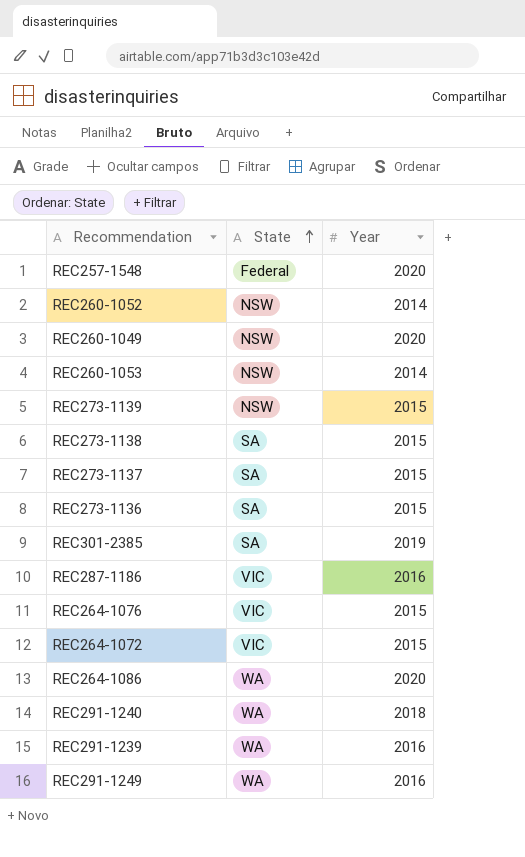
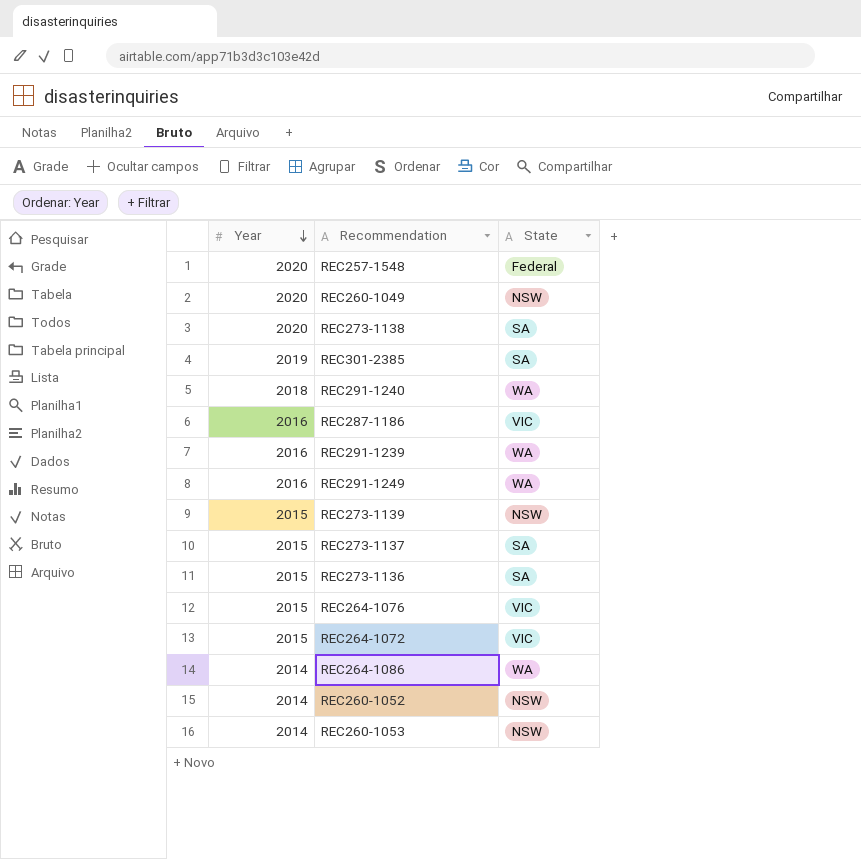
row order: State ascending -> Year descending
column Year | position: 3 -> 1
REC273-1138 | Year: 2015 -> 2020
REC264-1086 | Year: 2020 -> 2014

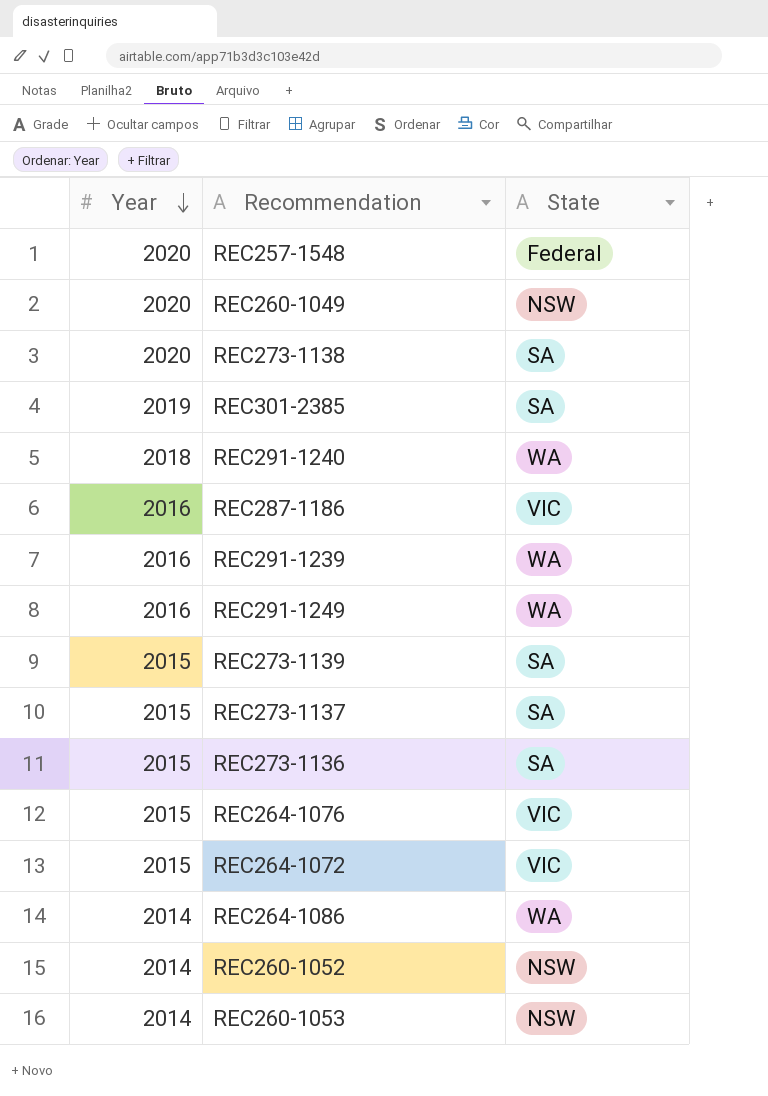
REC273-1139 | State: NSW -> SA

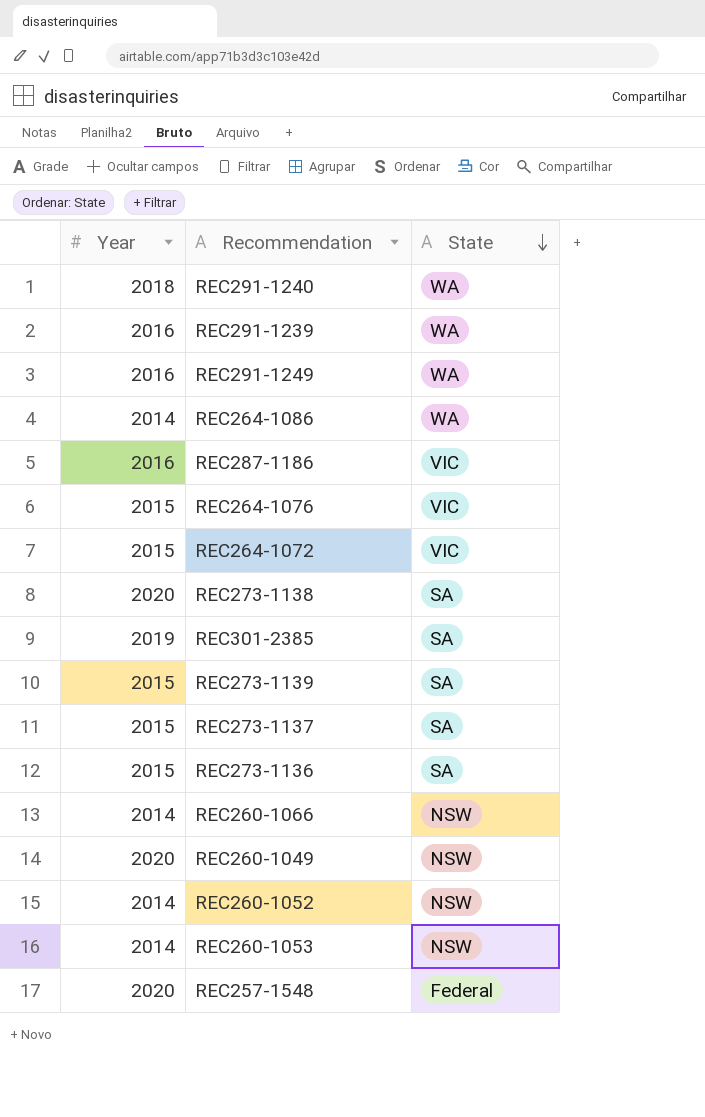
row order: Year descending -> State descending
row REC260-1066: none -> 2014 | NSW

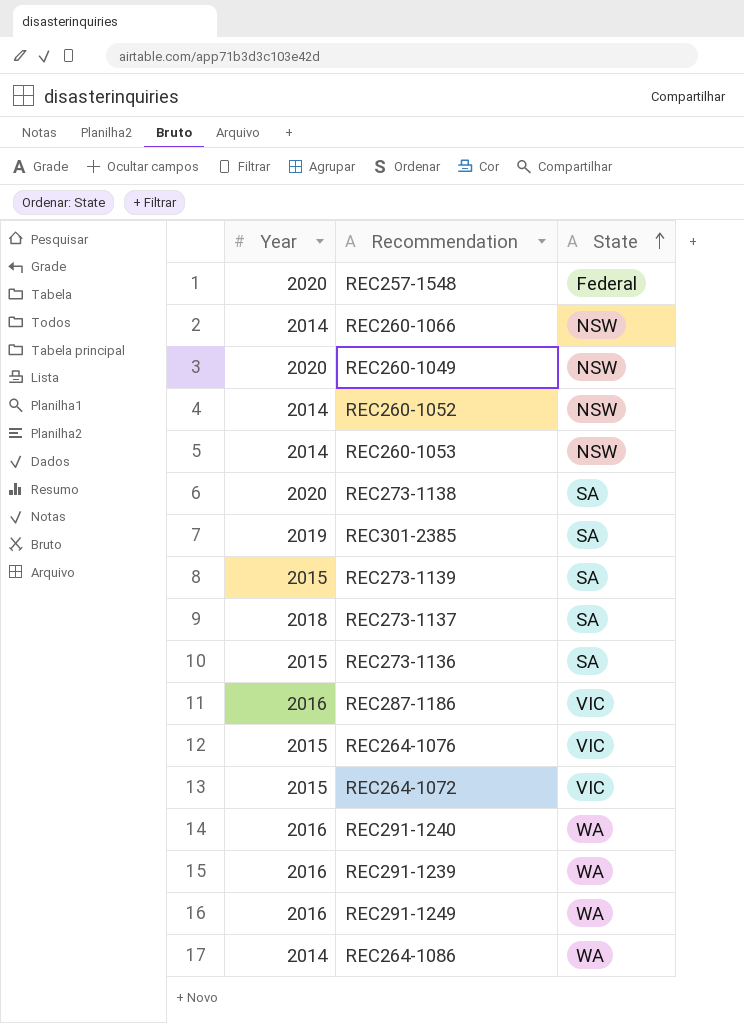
row order: State descending -> State ascending
REC273-1137 | Year: 2015 -> 2018
REC291-1240 | Year: 2018 -> 2016

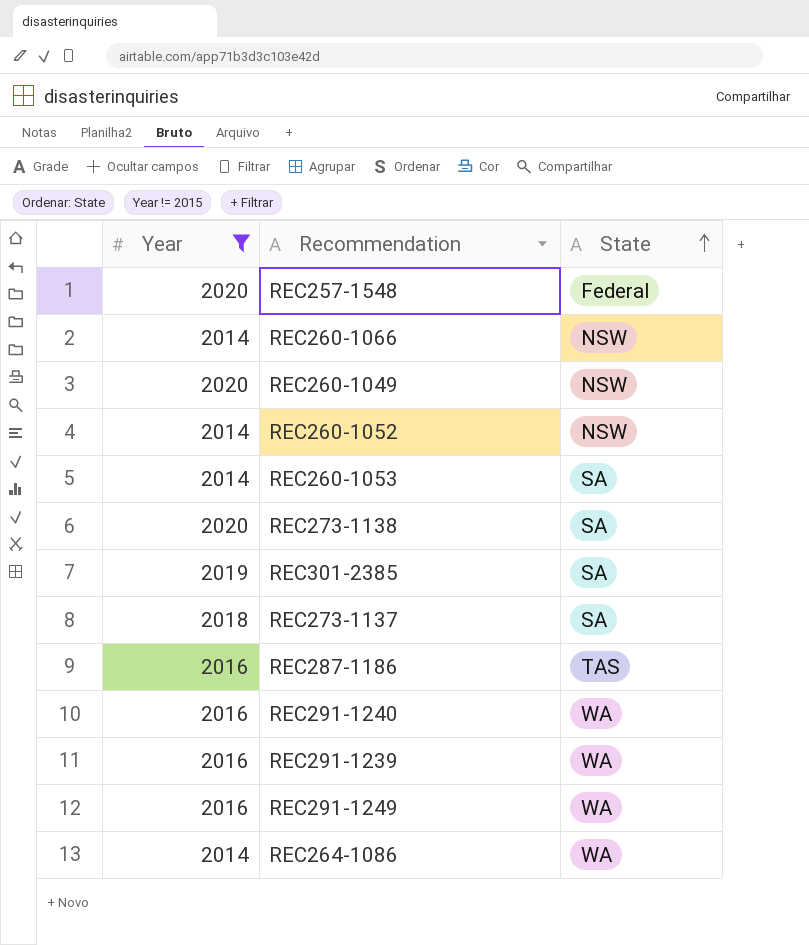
filter: none -> Year != 2015
REC260-1053 | State: NSW -> SA
REC287-1186 | State: VIC -> TAS

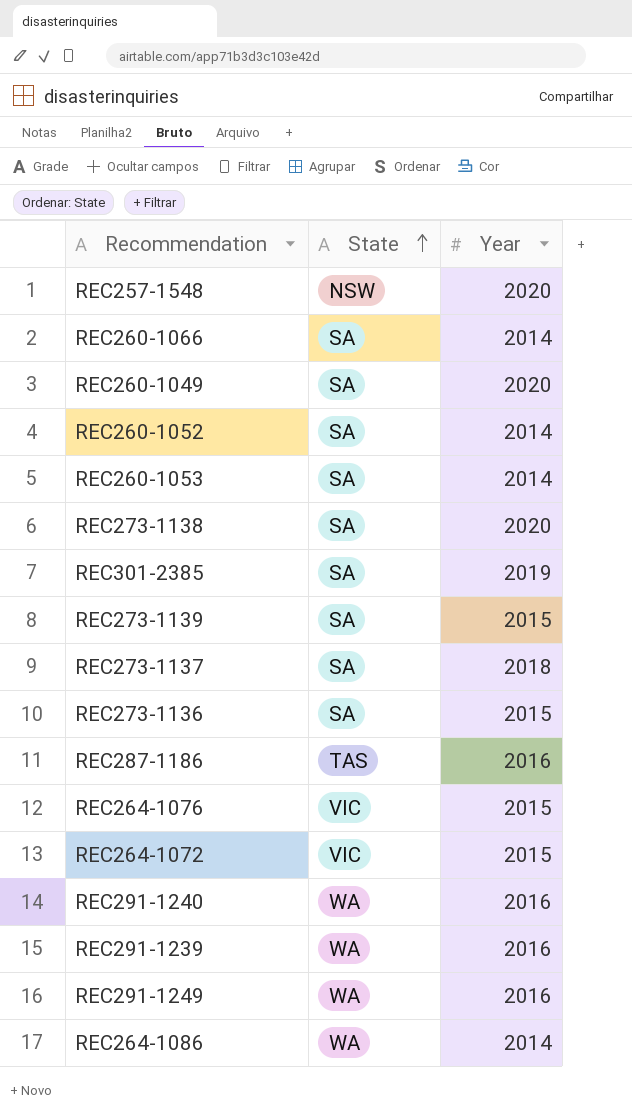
filter: Year != 2015 -> none
column Year | position: 1 -> 3
REC257-1548 | State: Federal -> NSW
REC260-1066 | State: NSW -> SA
REC260-1049 | State: NSW -> SA
REC260-1052 | State: NSW -> SA

